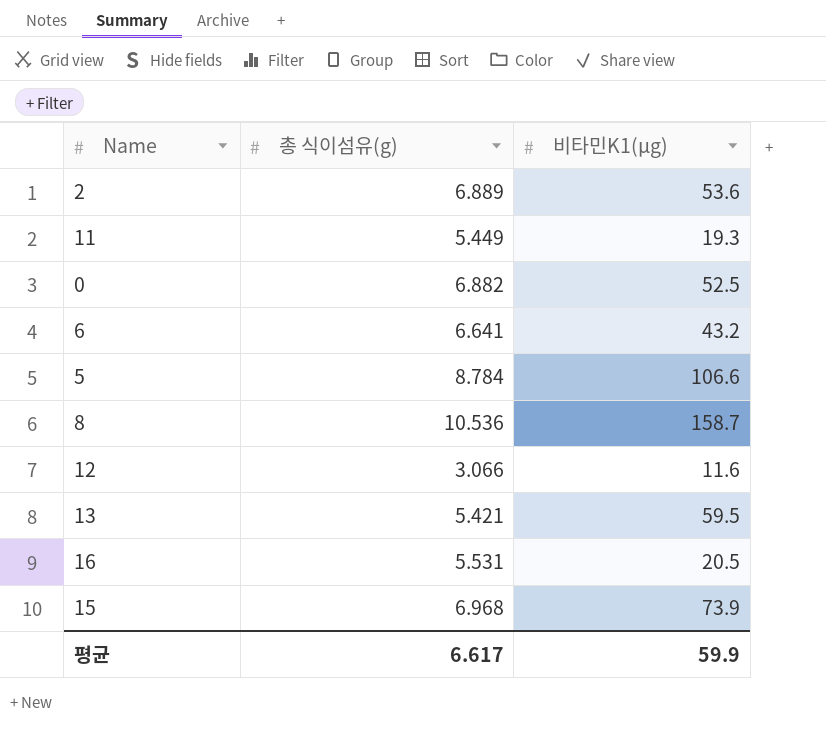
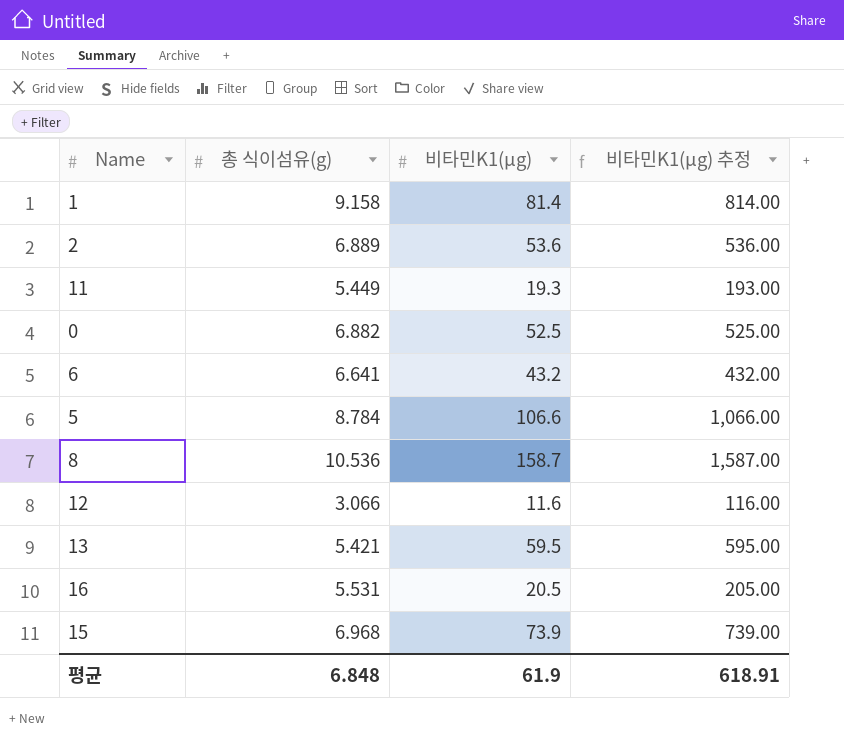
column 비타민K1(μg) 추정 | formula: none -> [비타민K1(μg)] * 10
row 1: none -> 9.158 | 81.4 | 814.00
평균 | 총 식이섬유(g): 6.617 -> 6.848
평균 | 비타민K1(μg): 59.9 -> 61.9

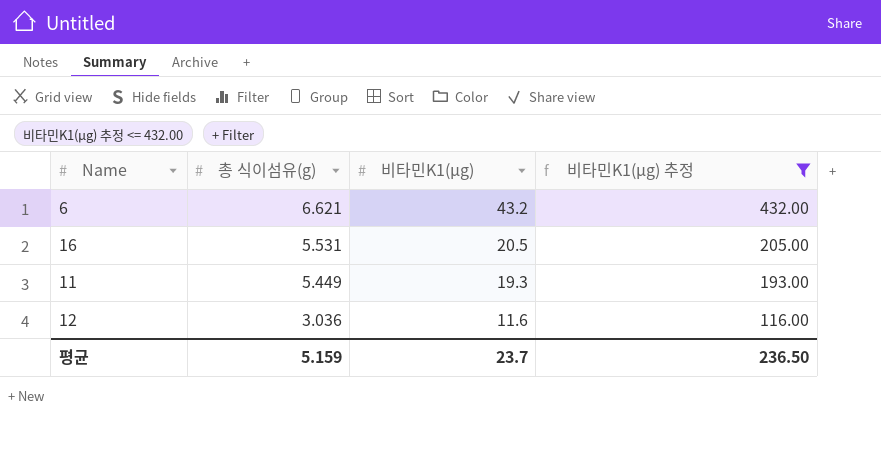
filter: none -> 비타민K1(μg) 추정 <= 432.00
row order: none -> 총 식이섬유(g) descending
6 | 총 식이섬유(g): 6.641 -> 6.621
12 | 총 식이섬유(g): 3.066 -> 3.036
평균 | 총 식이섬유(g): 6.848 -> 5.159
평균 | 비타민K1(μg): 61.9 -> 23.7
평균 | 비타민K1(μg) 추정: 618.91 -> 236.50

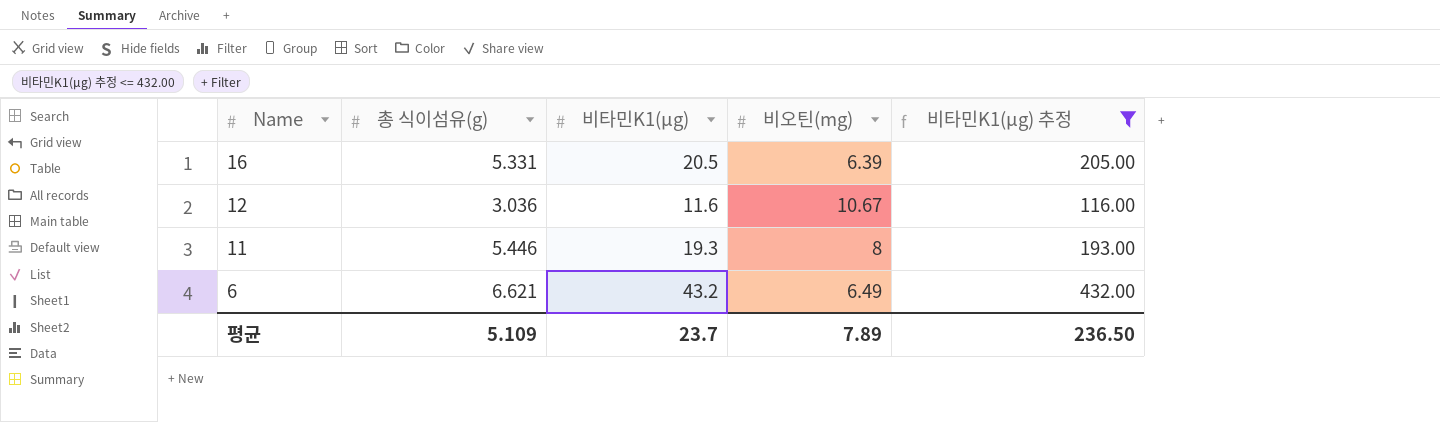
row order: 총 식이섬유(g) descending -> Name descending
column 비오틴(mg) | position: none -> 4
16 | 총 식이섬유(g): 5.531 -> 5.331
11 | 총 식이섬유(g): 5.449 -> 5.446
평균 | 총 식이섬유(g): 5.159 -> 5.109

